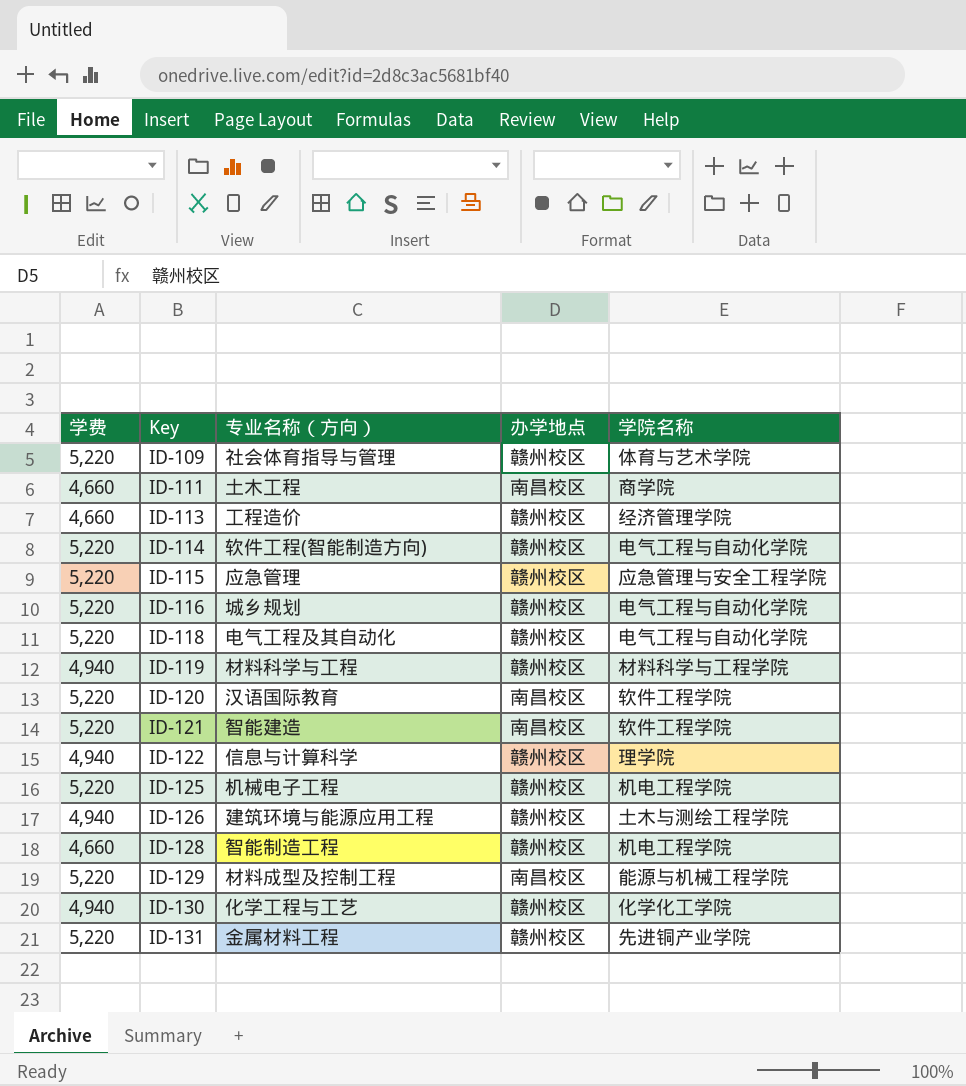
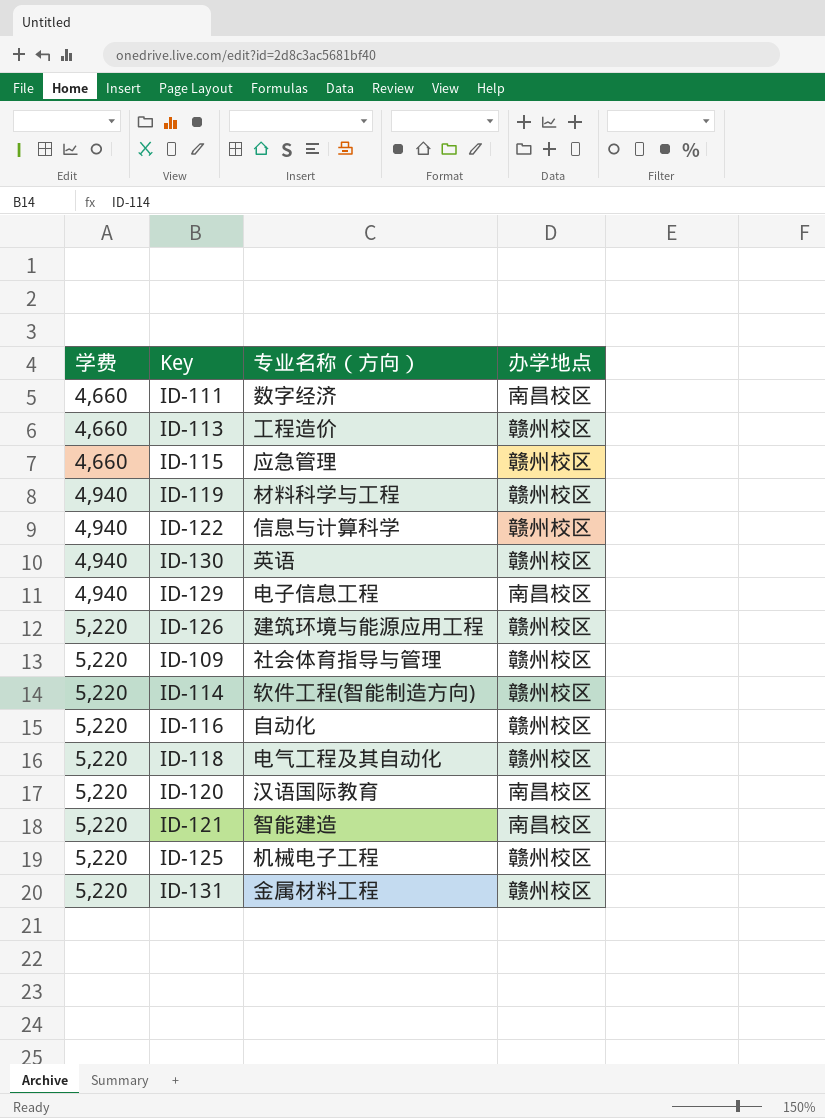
row order: Key ascending -> 学费 ascending
column 学院名称 | position: 5 -> none
row ID-128: 4,660 | 智能制造工程 | 赣州校区 | 机电工程学院 -> none
ID-111 | 专业名称（方向）: 土木工程 -> 数字经济
ID-115 | 学费: 5,220 -> 4,660
ID-130 | 专业名称（方向）: 化学工程与工艺 -> 英语
ID-129 | 学费: 5,220 -> 4,940
ID-129 | 专业名称（方向）: 材料成型及控制工程 -> 电子信息工程
ID-126 | 学费: 4,940 -> 5,220
ID-116 | 专业名称（方向）: 城乡规划 -> 自动化

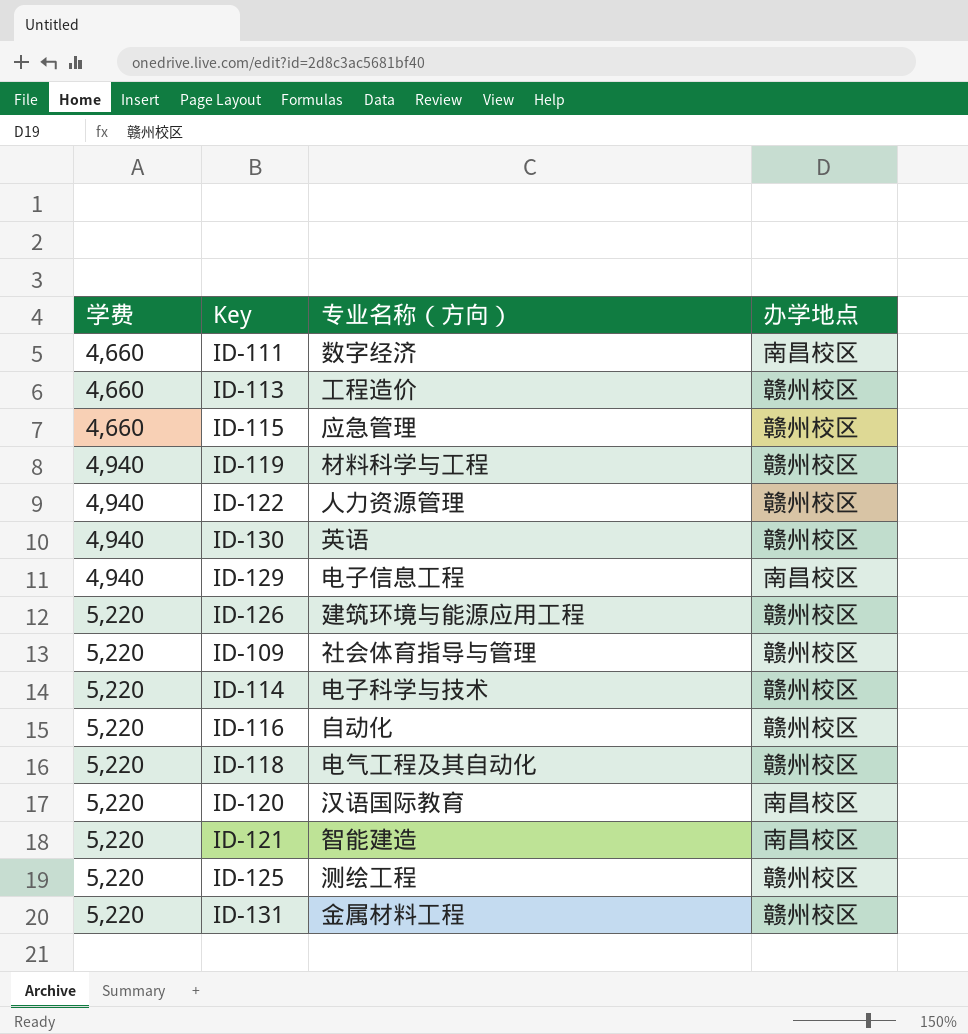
ID-122 | 专业名称（方向）: 信息与计算科学 -> 人力资源管理
ID-114 | 专业名称（方向）: 软件工程(智能制造方向) -> 电子科学与技术
ID-125 | 专业名称（方向）: 机械电子工程 -> 测绘工程

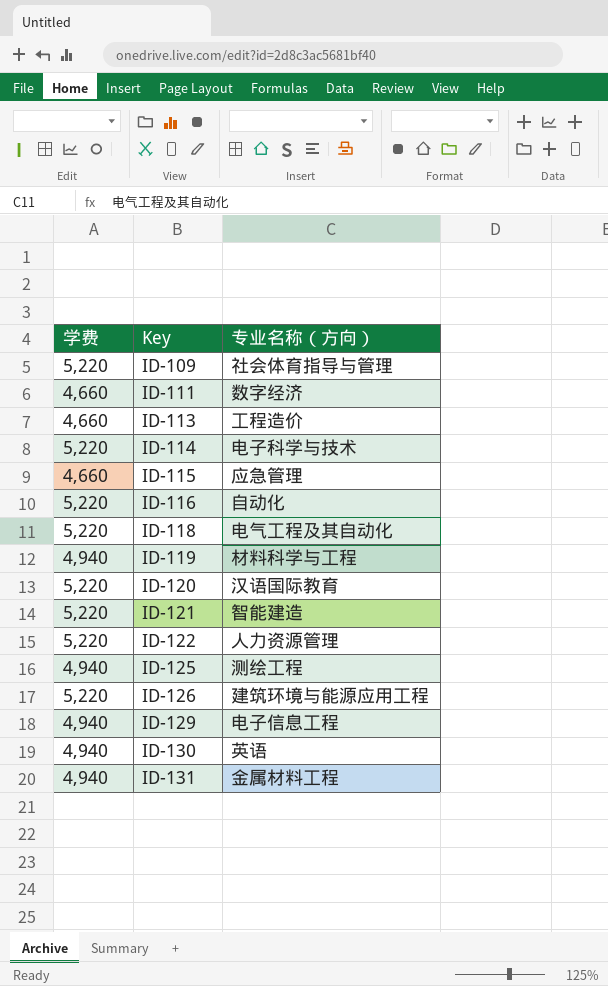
row order: 学费 ascending -> Key ascending
column 办学地点 | position: 4 -> none
ID-122 | 学费: 4,940 -> 5,220
ID-125 | 学费: 5,220 -> 4,940
ID-131 | 学费: 5,220 -> 4,940

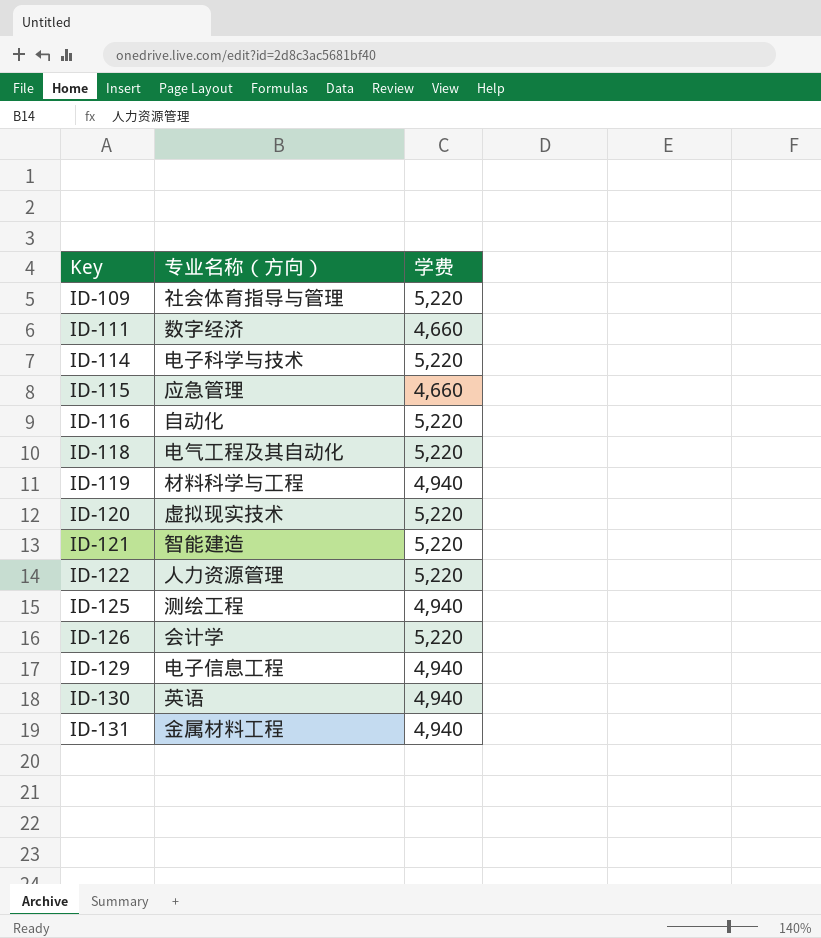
column 学费 | position: 1 -> 3
row ID-113: 4,660 | 工程造价 -> none
ID-120 | 专业名称（方向）: 汉语国际教育 -> 虚拟现实技术
ID-126 | 专业名称（方向）: 建筑环境与能源应用工程 -> 会计学

